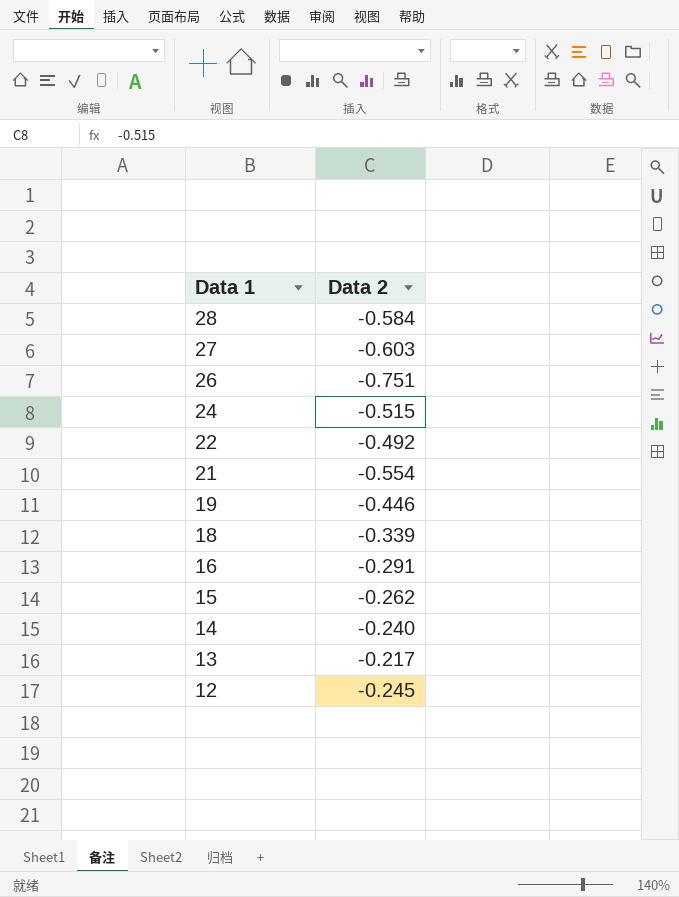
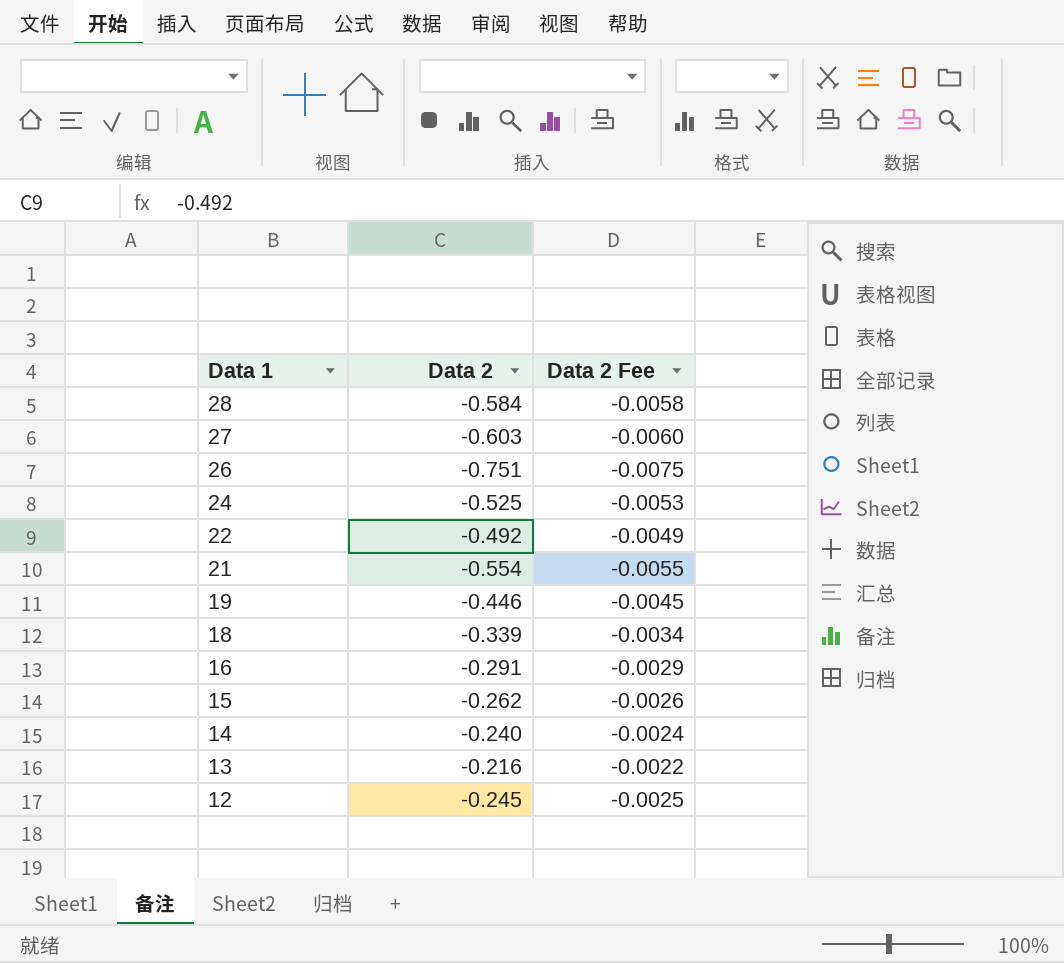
column Data 2 Fee | formula: none -> [Data 2] * 0.01
24 | Data 2: -0.515 -> -0.525
13 | Data 2: -0.217 -> -0.216

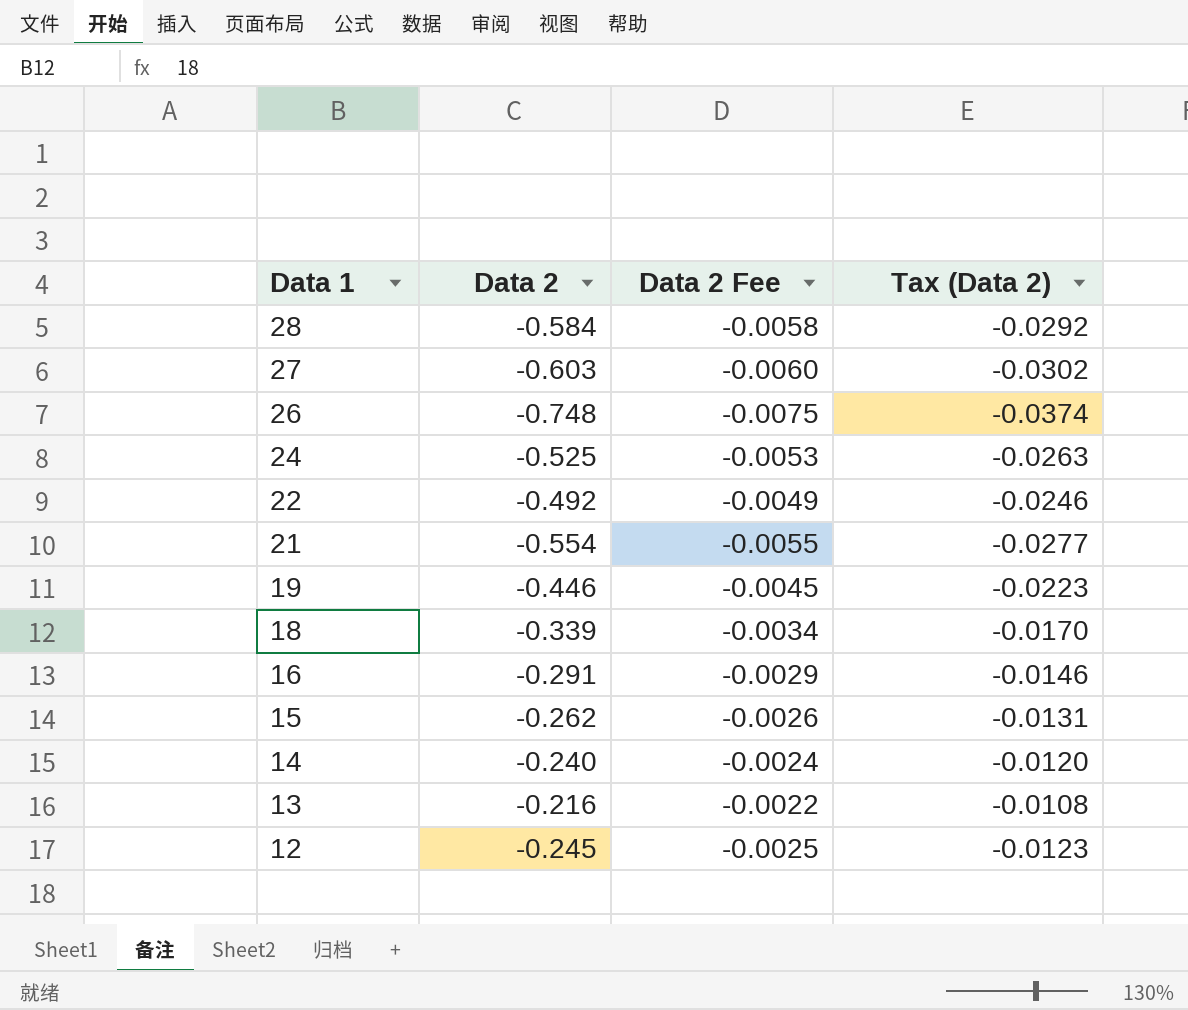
column Tax (Data 2) | formula: none -> [Data 2] * 0.05
26 | Data 2: -0.751 -> -0.748

